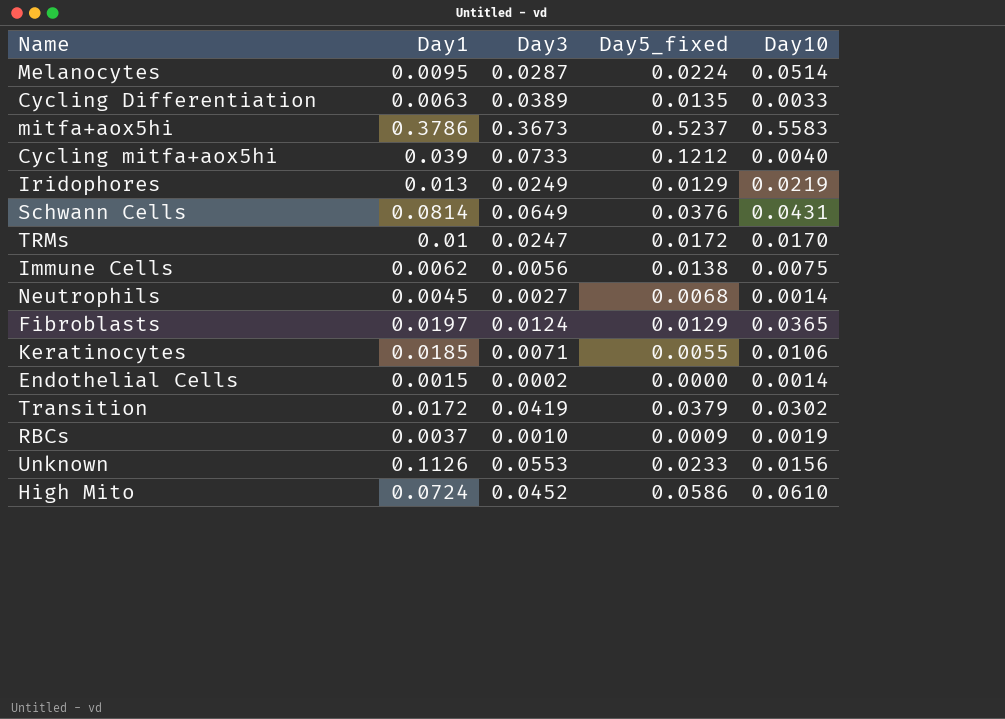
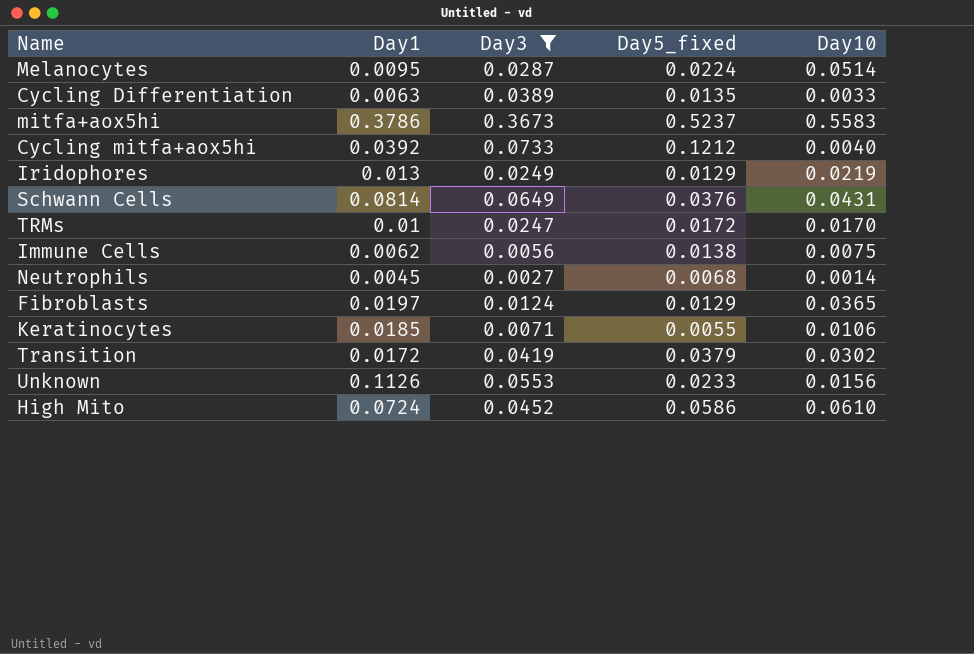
filter: none -> Day3 >= 0.0027
Cycling mitfa+aox5hi | Day1: 0.039 -> 0.0392

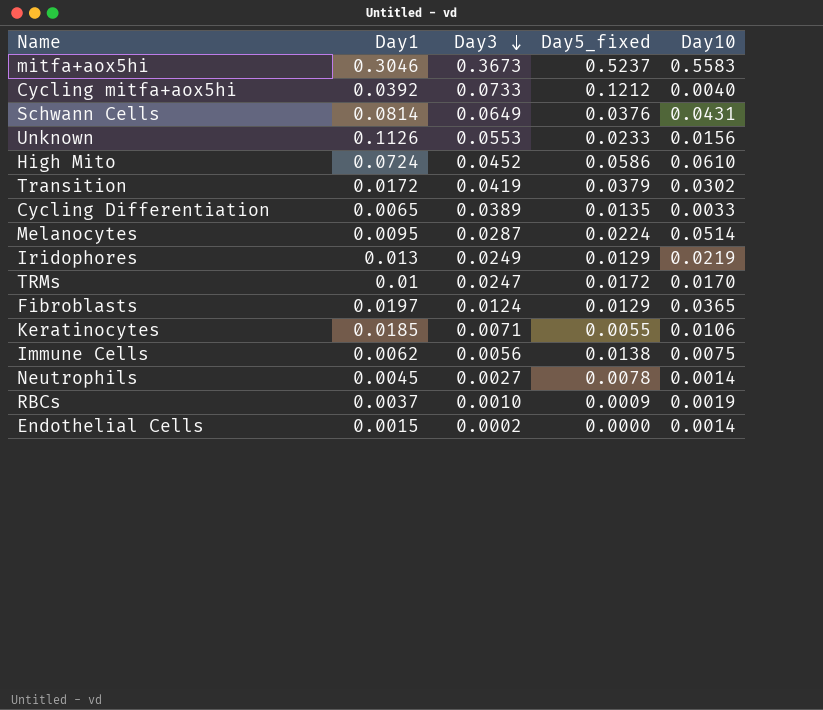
filter: Day3 >= 0.0027 -> none
row order: none -> Day3 descending
mitfa+aox5hi | Day1: 0.3786 -> 0.3046
Cycling Differentiation | Day1: 0.0063 -> 0.0065
Neutrophils | Day5_fixed: 0.0068 -> 0.0078

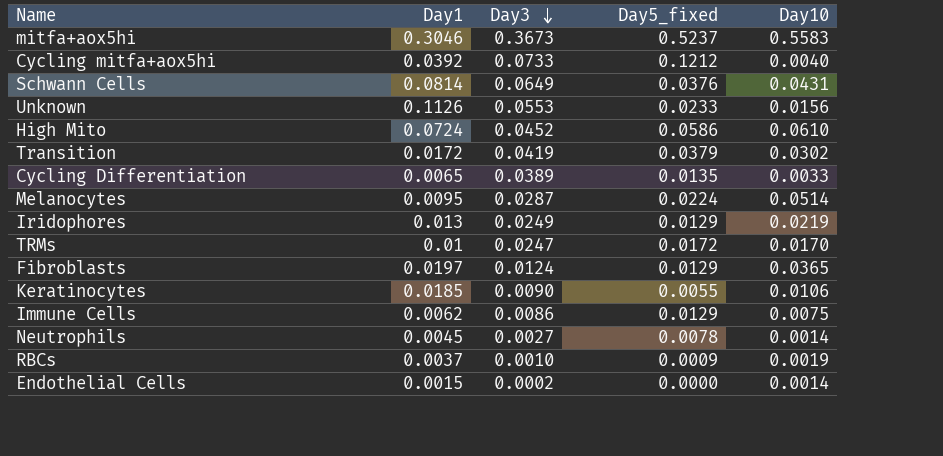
Keratinocytes | Day3: 0.0071 -> 0.0090
Immune Cells | Day3: 0.0056 -> 0.0086
Immune Cells | Day5_fixed: 0.0138 -> 0.0129

